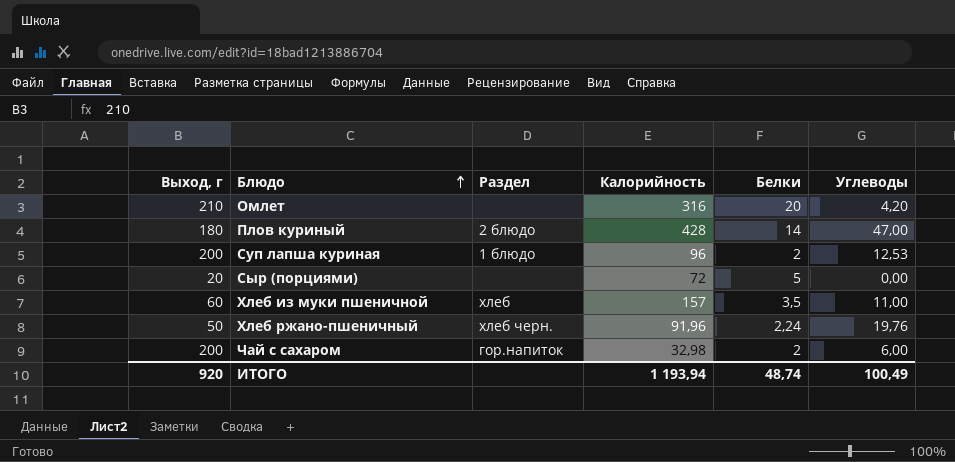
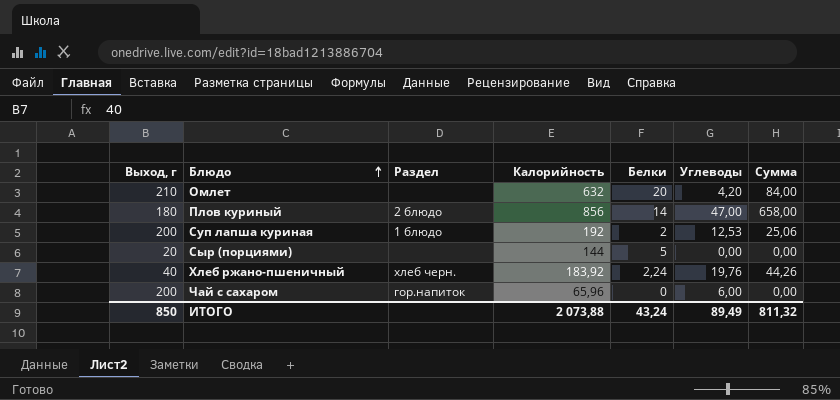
column Сумма | formula: none -> [Белки] * [Углеводы]
row Хлеб из муки пшеничной: 60 | хлеб | 157 | 3,5 | 11,00 -> none
Омлет | Калорийность: 316 -> 632
Плов куриный | Калорийность: 428 -> 856
Суп лапша куриная | Калорийность: 96 -> 192
Сыр (порциями) | Калорийность: 72 -> 144
Хлеб ржано-пшеничный | Выход, г: 50 -> 40
Хлеб ржано-пшеничный | Калорийность: 91,96 -> 183,92
Чай с сахаром | Калорийность: 32,98 -> 65,96
Чай с сахаром | Белки: 2 -> 0
ИТОГО | Выход, г: 920 -> 850
ИТОГО | Калорийность: 1 193,94 -> 2 073,88
ИТОГО | Белки: 48,74 -> 43,24
ИТОГО | Углеводы: 100,49 -> 89,49

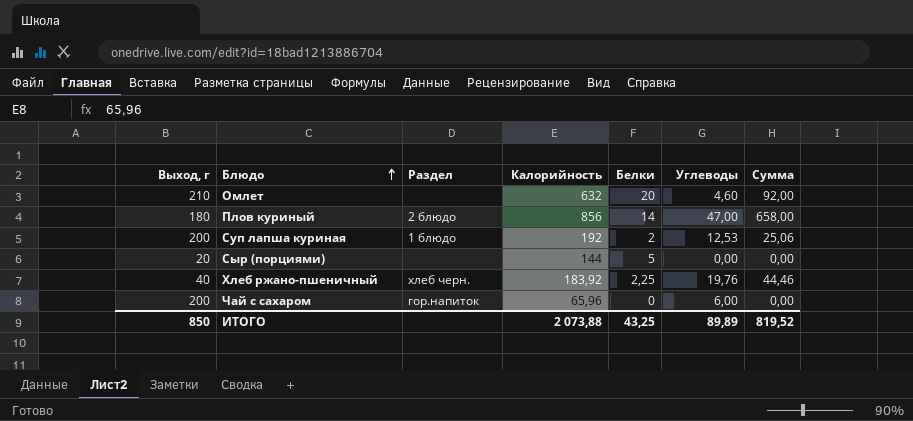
Омлет | Углеводы: 4,20 -> 4,60
Омлет | Сумма: 84,00 -> 92,00
Хлеб ржано-пшеничный | Белки: 2,24 -> 2,25
Хлеб ржано-пшеничный | Сумма: 44,26 -> 44,46
ИТОГО | Белки: 43,24 -> 43,25
ИТОГО | Углеводы: 89,49 -> 89,89
ИТОГО | Сумма: 811,32 -> 819,52

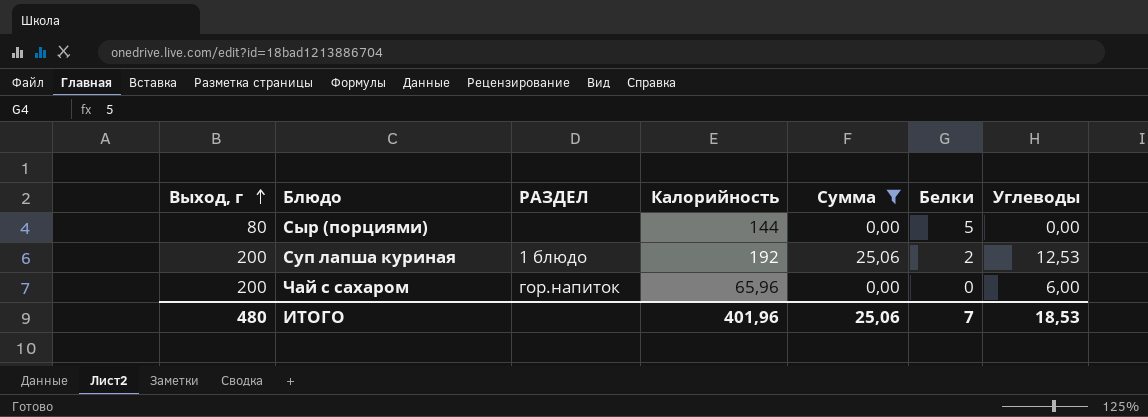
filter: none -> Сумма <= 25,06
row order: Блюдо ascending -> Выход, г ascending
column name: Раздел -> РАЗДЕЛ
column Сумма | position: 7 -> 5
Сыр (порциями) | Выход, г: 20 -> 80
ИТОГО | Выход, г: 850 -> 480
ИТОГО | Калорийность: 2 073,88 -> 401,96
ИТОГО | Сумма: 819,52 -> 25,06
ИТОГО | Белки: 43,25 -> 7
ИТОГО | Углеводы: 89,89 -> 18,53

